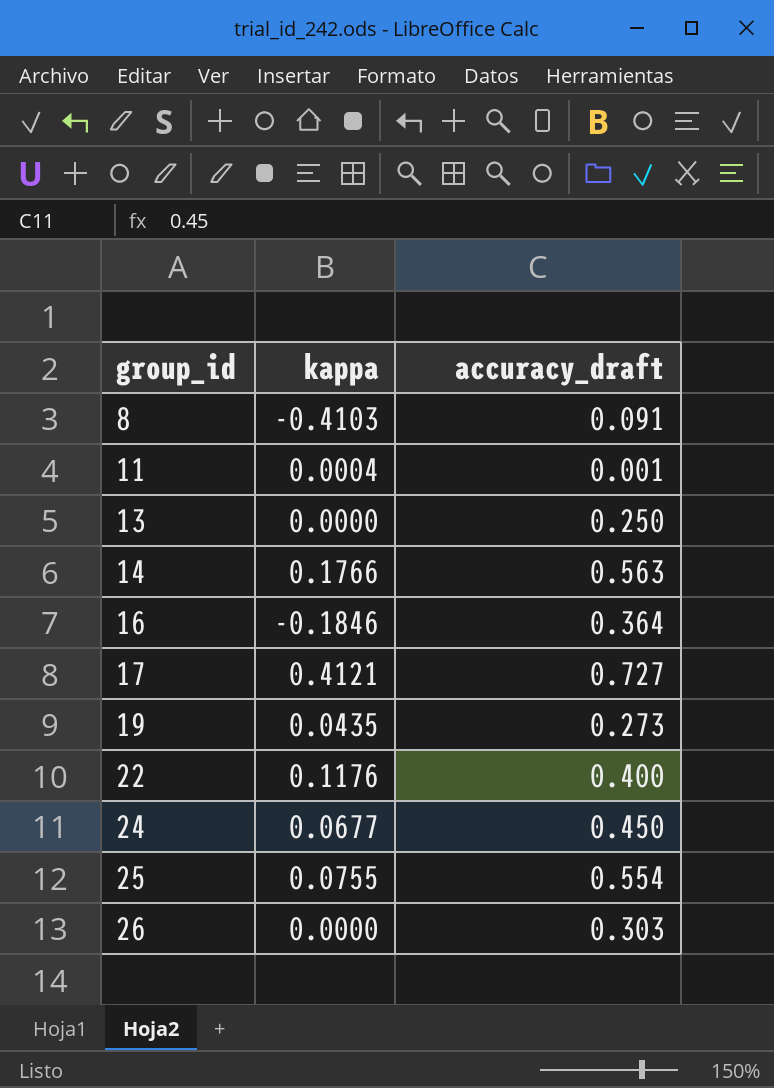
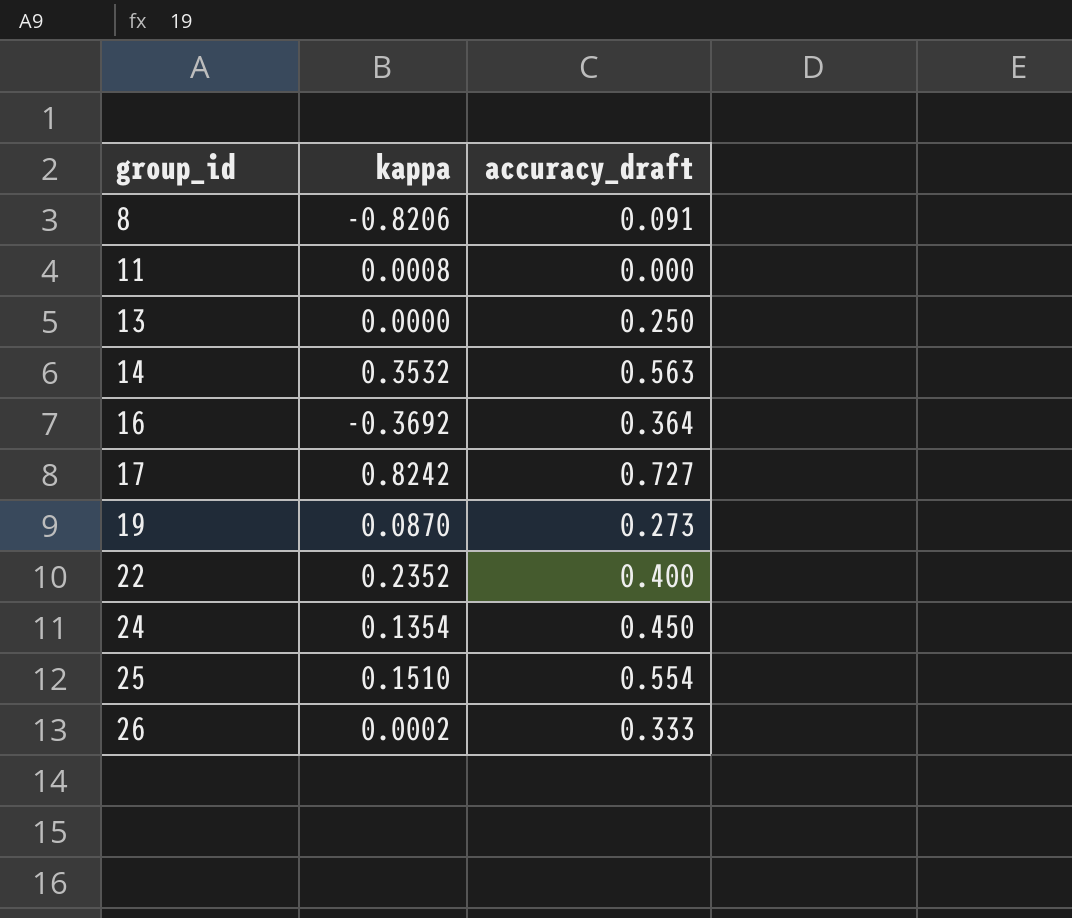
8 | kappa: -0.4103 -> -0.8206
11 | kappa: 0.0004 -> 0.0008
11 | accuracy_draft: 0.001 -> 0.000
14 | kappa: 0.1766 -> 0.3532
16 | kappa: -0.1846 -> -0.3692
17 | kappa: 0.4121 -> 0.8242
19 | kappa: 0.0435 -> 0.0870
22 | kappa: 0.1176 -> 0.2352
24 | kappa: 0.0677 -> 0.1354
25 | kappa: 0.0755 -> 0.1510
26 | kappa: 0.0000 -> 0.0002
26 | accuracy_draft: 0.303 -> 0.333

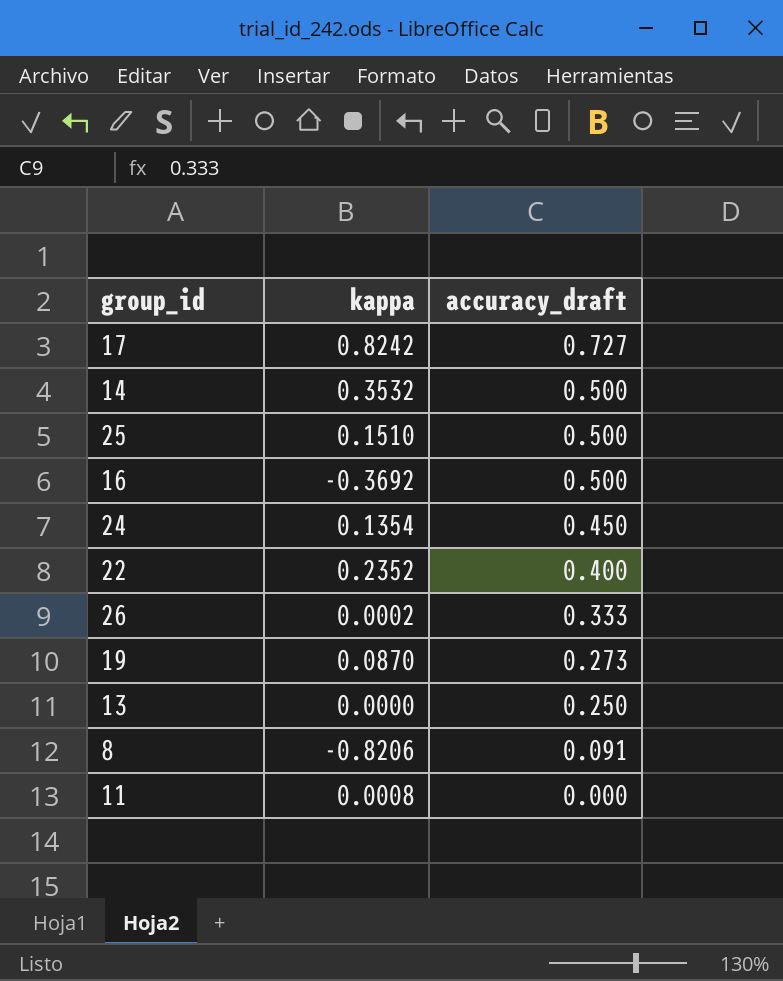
row order: group_id ascending -> accuracy_draft descending
14 | accuracy_draft: 0.563 -> 0.500
25 | accuracy_draft: 0.554 -> 0.500
16 | accuracy_draft: 0.364 -> 0.500

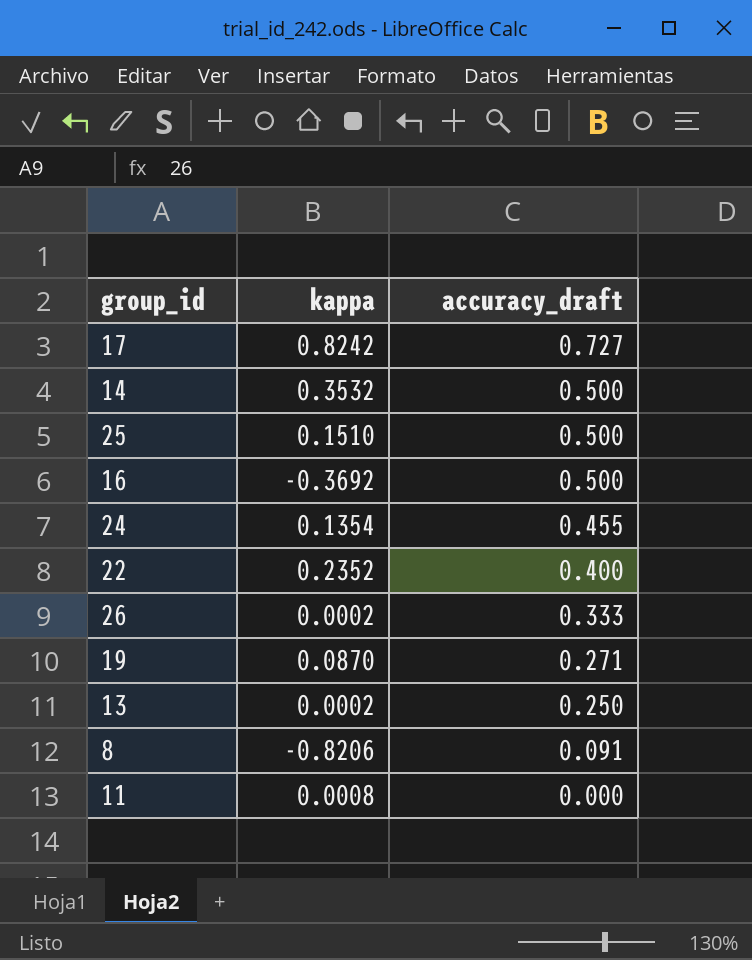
24 | accuracy_draft: 0.450 -> 0.455
19 | accuracy_draft: 0.273 -> 0.271
13 | kappa: 0.0000 -> 0.0002

